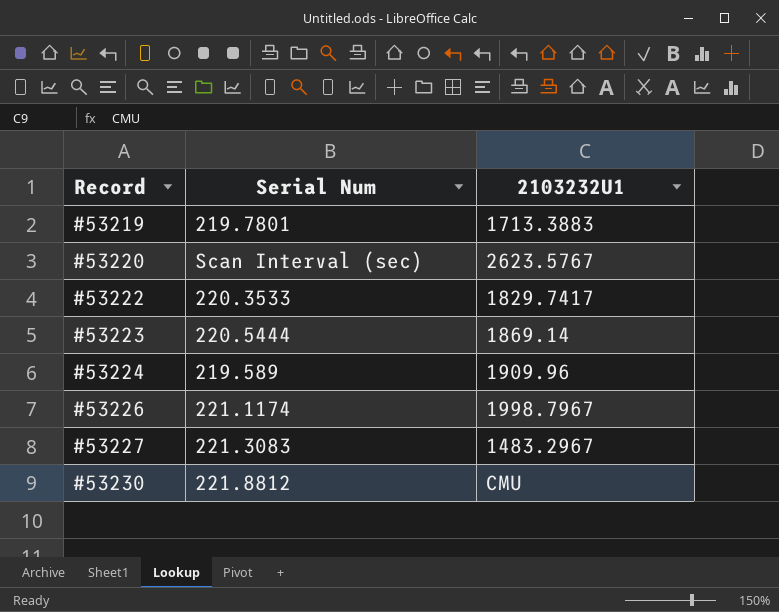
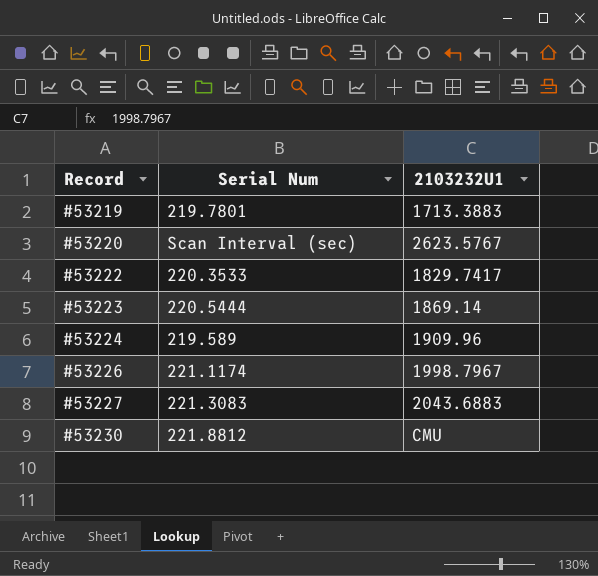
#53227 | 2103232U1: 1483.2967 -> 2043.6883

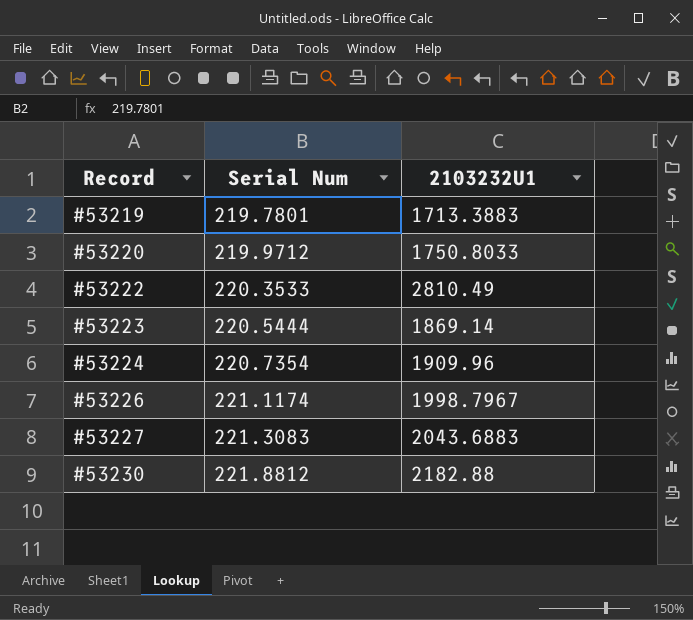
#53220 | Serial Num: Scan Interval (sec) -> 219.9712
#53220 | 2103232U1: 2623.5767 -> 1750.8033
#53222 | 2103232U1: 1829.7417 -> 2810.49
#53224 | Serial Num: 219.589 -> 220.7354
#53230 | 2103232U1: CMU -> 2182.88

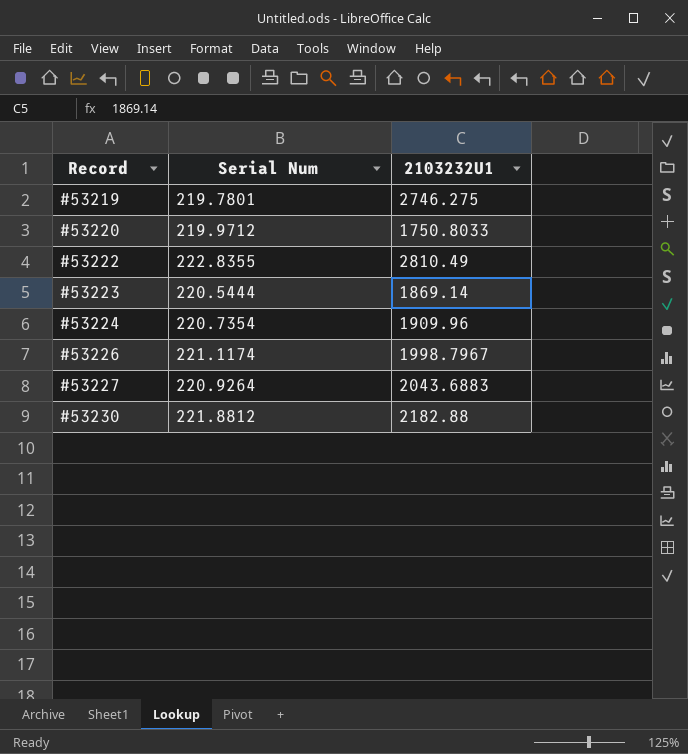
#53219 | 2103232U1: 1713.3883 -> 2746.275
#53222 | Serial Num: 220.3533 -> 222.8355
#53227 | Serial Num: 221.3083 -> 220.9264

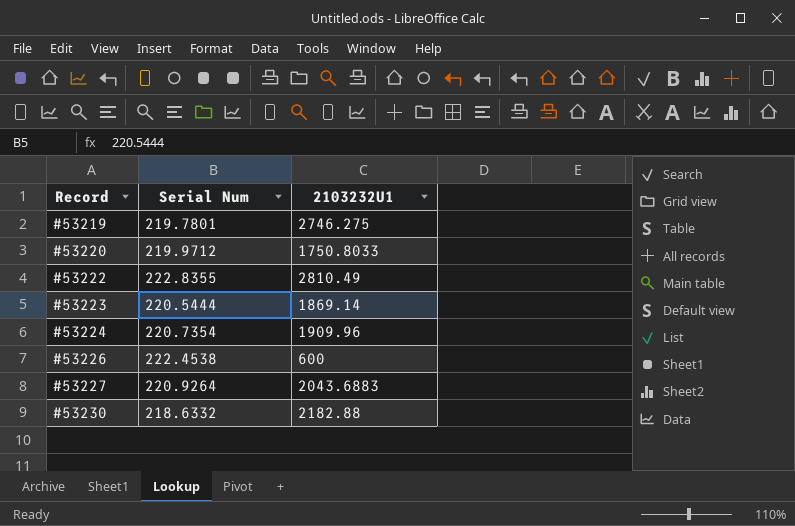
#53226 | Serial Num: 221.1174 -> 222.4538
#53226 | 2103232U1: 1998.7967 -> 600
#53230 | Serial Num: 221.8812 -> 218.6332

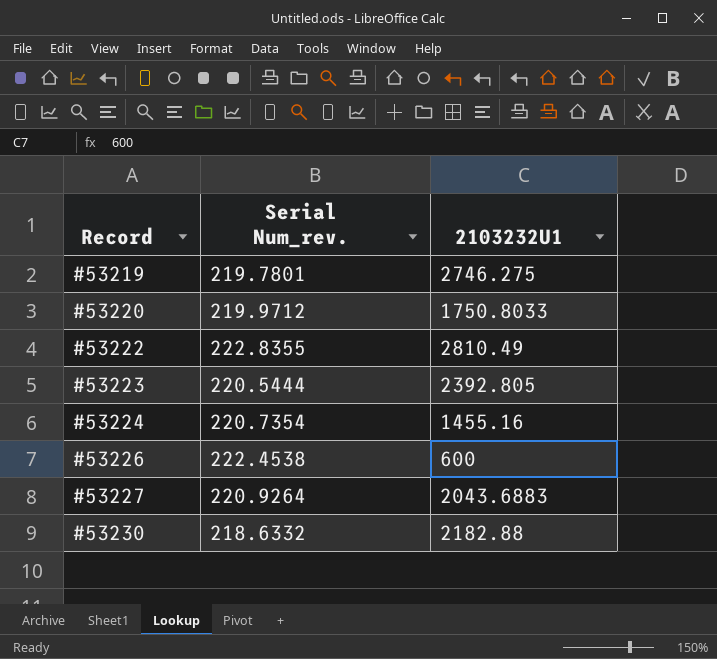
column name: Serial Num -> Serial Num_rev.
#53223 | 2103232U1: 1869.14 -> 2392.805
#53224 | 2103232U1: 1909.96 -> 1455.16

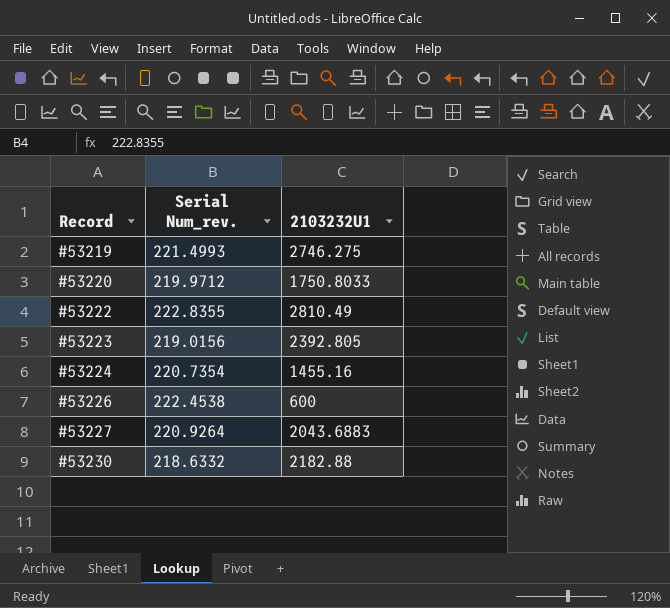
#53219 | Serial Num_rev.: 219.7801 -> 221.4993
#53223 | Serial Num_rev.: 220.5444 -> 219.0156

